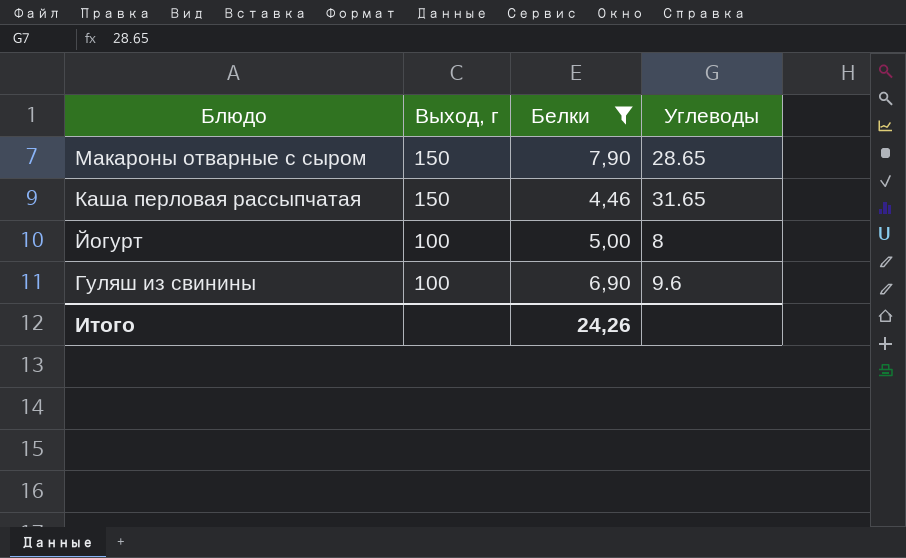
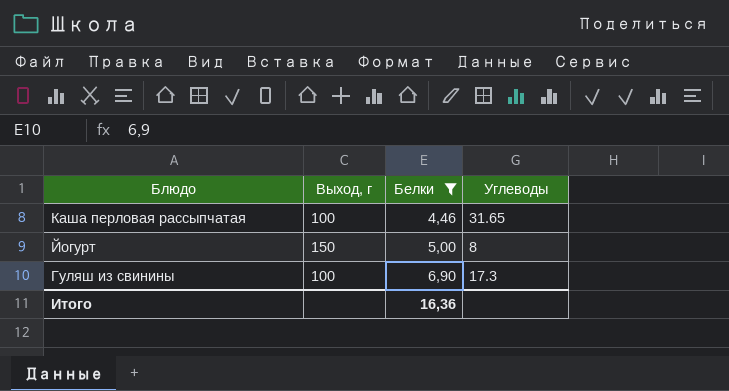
row Макароны отварные с сыром: 150 | 7,90 | 28.65 -> none
Каша перловая рассыпчатая | Выход, г: 150 -> 100
Йогурт | Выход, г: 100 -> 150
Гуляш из свинины | Углеводы: 9.6 -> 17.3
Итого | Белки: 24,26 -> 16,36

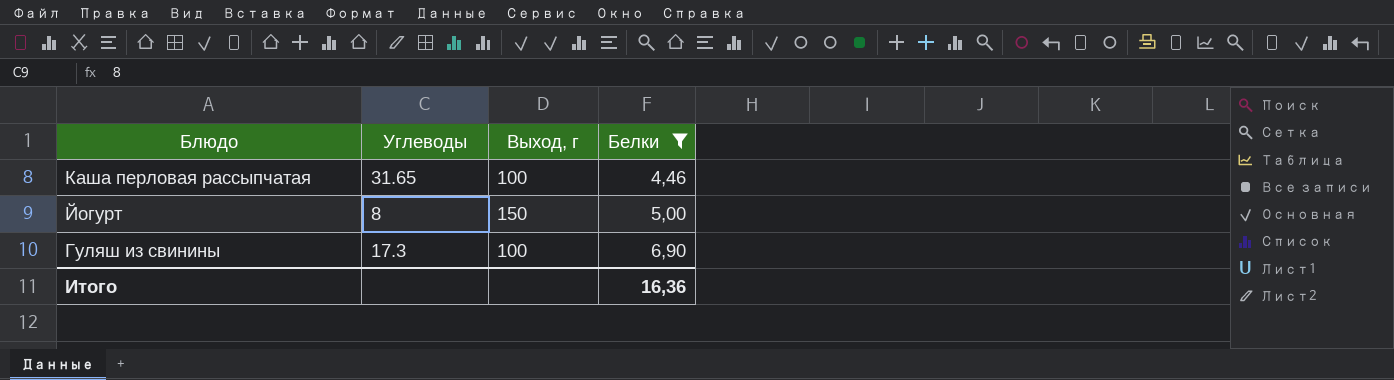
column Углеводы | position: 4 -> 2

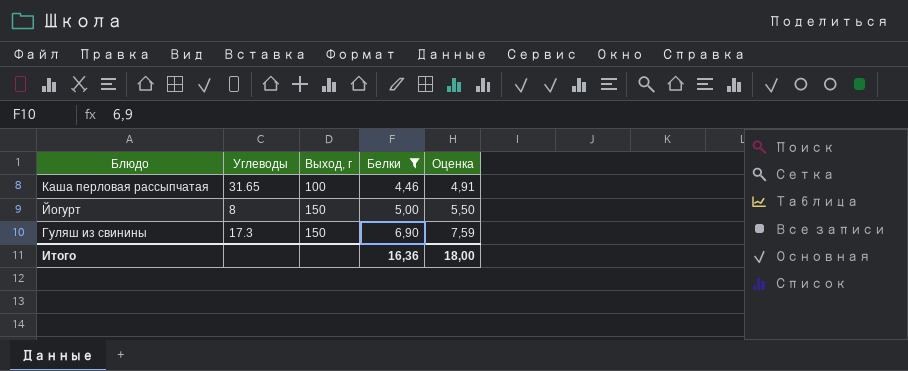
column Оценка | formula: none -> [Белки] * 1,1
Гуляш из свинины | Выход, г: 100 -> 150

